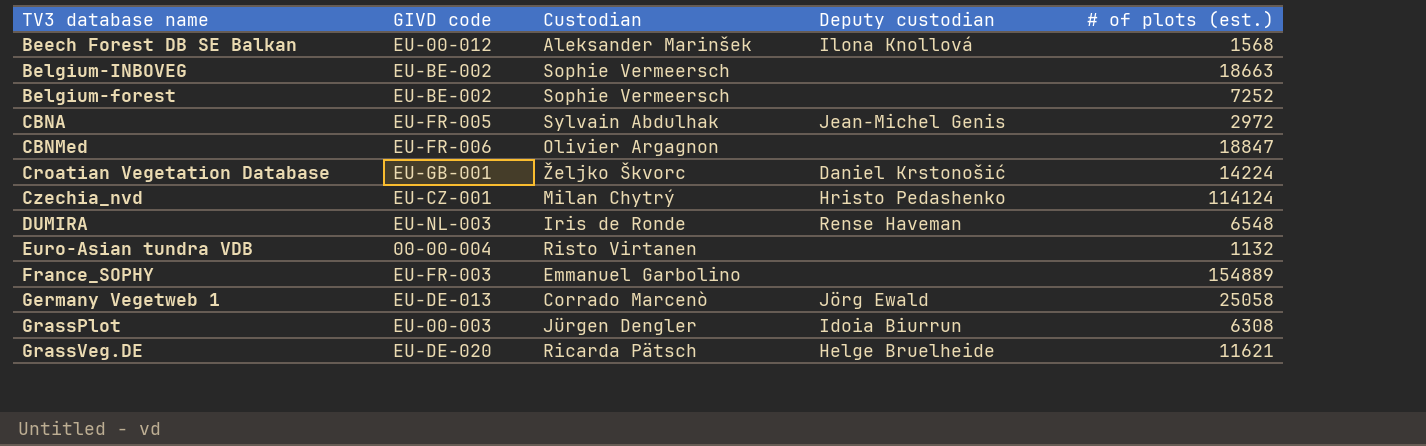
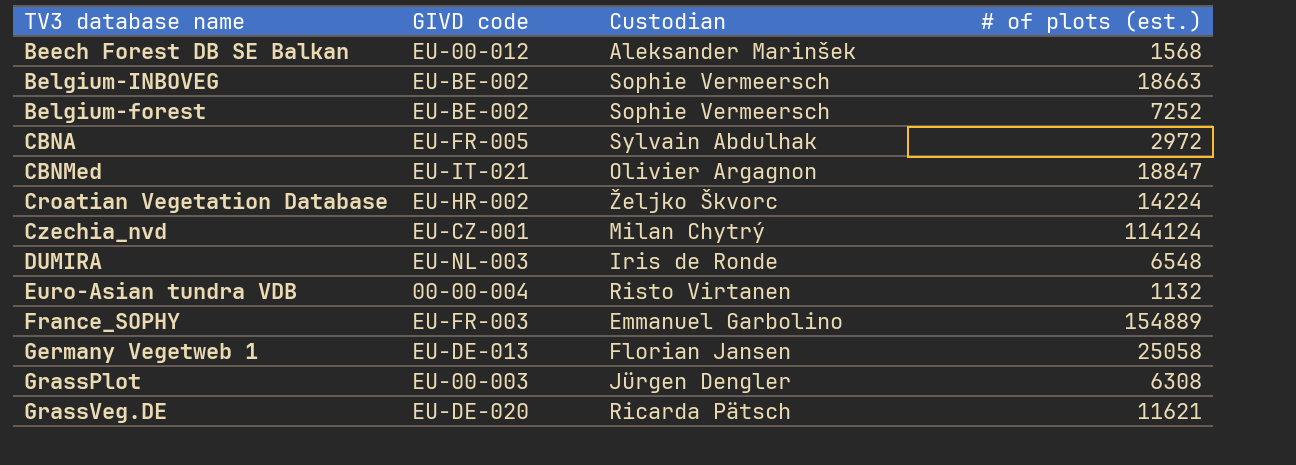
column Deputy custodian | position: 4 -> none
CBNMed | GIVD code: EU-FR-006 -> EU-IT-021
Croatian Vegetation Database | GIVD code: EU-GB-001 -> EU-HR-002
Germany Vegetweb 1 | Custodian: Corrado Marcenò -> Florian Jansen

